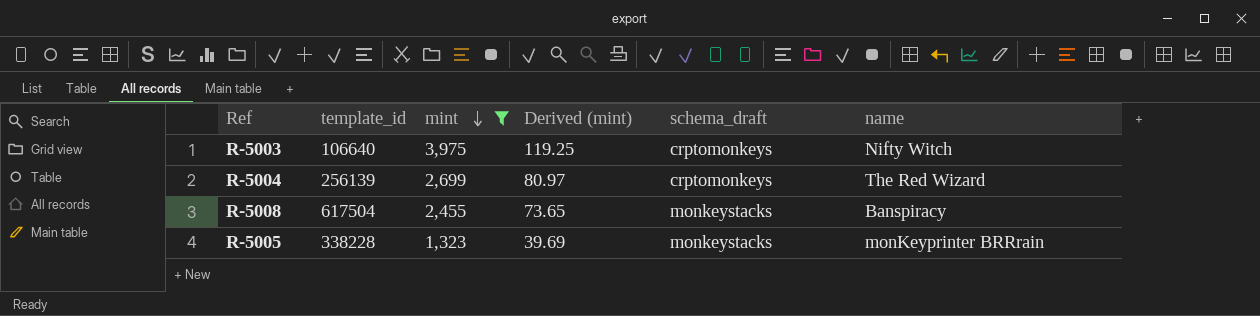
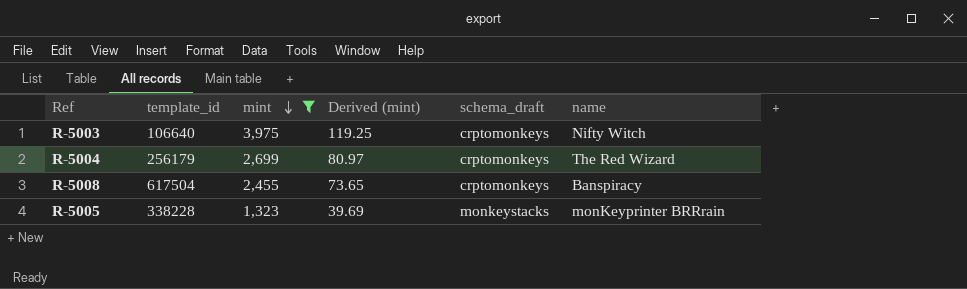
R-5004 | template_id: 256139 -> 256179
R-5008 | schema_draft: monkeystacks -> crptomonkeys

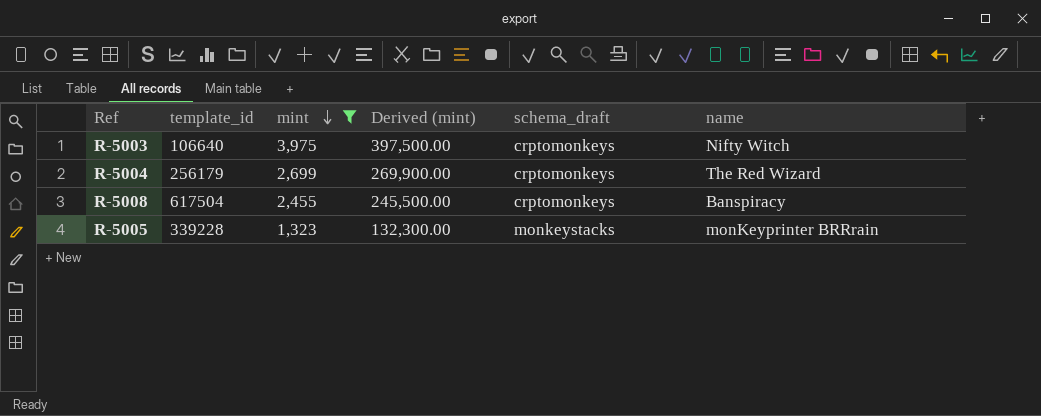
column Derived (mint) | formula: [mint] * 0.03 -> [mint] * 100
R-5005 | template_id: 338228 -> 339228

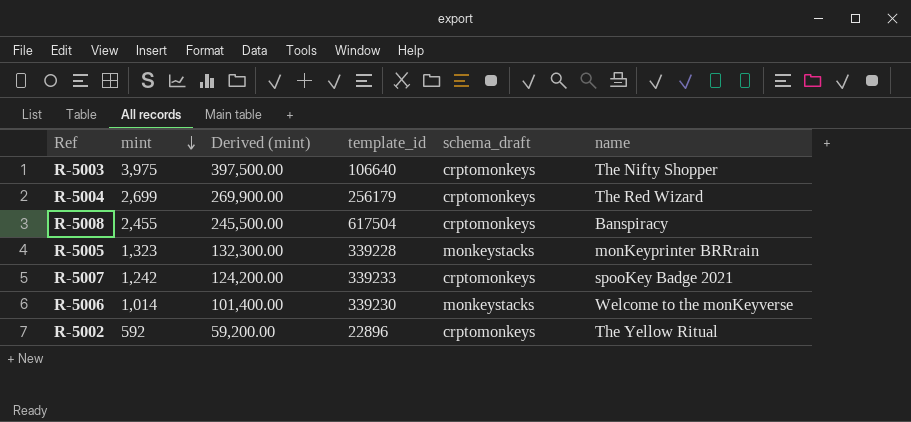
filter: mint >= 1,323 -> none
column template_id | position: 2 -> 4
R-5003 | name: Nifty Witch -> The Nifty Shopper

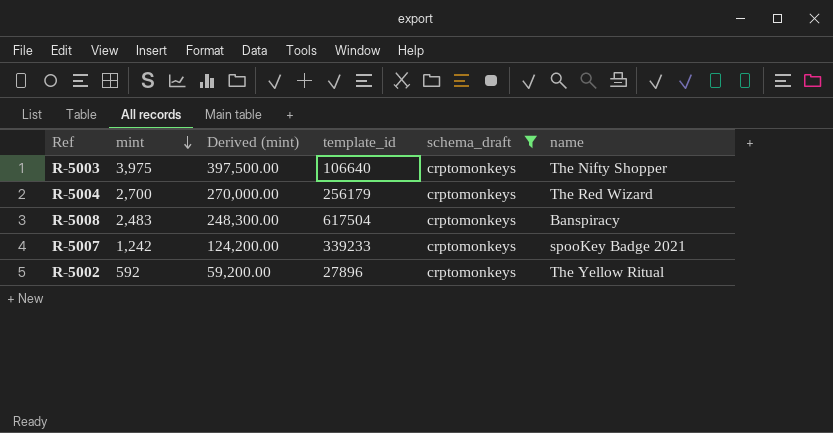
filter: none -> schema_draft = crptomonkeys
R-5004 | mint: 2,699 -> 2,700
R-5004 | Derived (mint): 269,900.00 -> 270,000.00
R-5008 | mint: 2,455 -> 2,483
R-5008 | Derived (mint): 245,500.00 -> 248,300.00
R-5002 | template_id: 22896 -> 27896

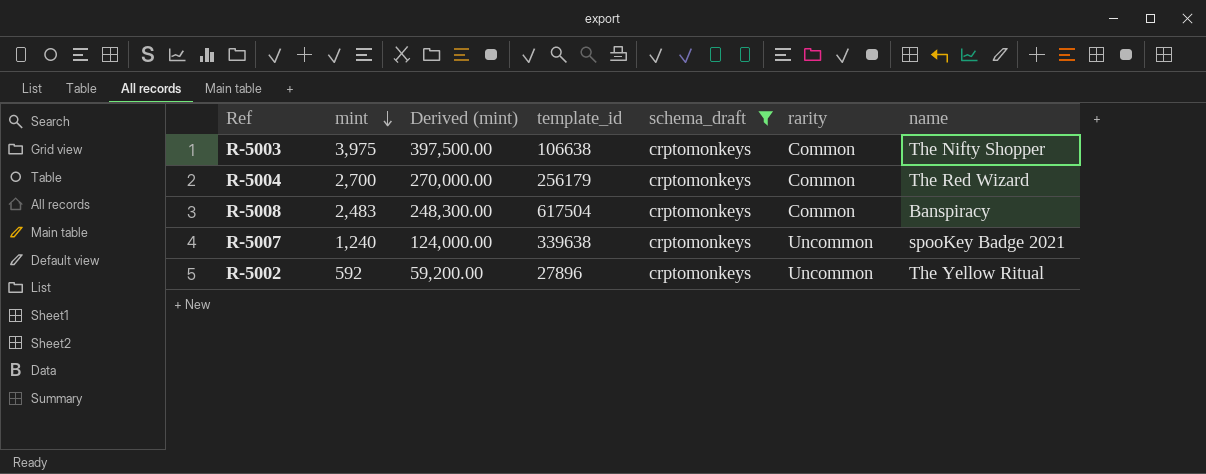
column rarity | position: none -> 6
R-5003 | template_id: 106640 -> 106638
R-5007 | mint: 1,242 -> 1,240
R-5007 | Derived (mint): 124,200.00 -> 124,000.00
R-5007 | template_id: 339233 -> 339638

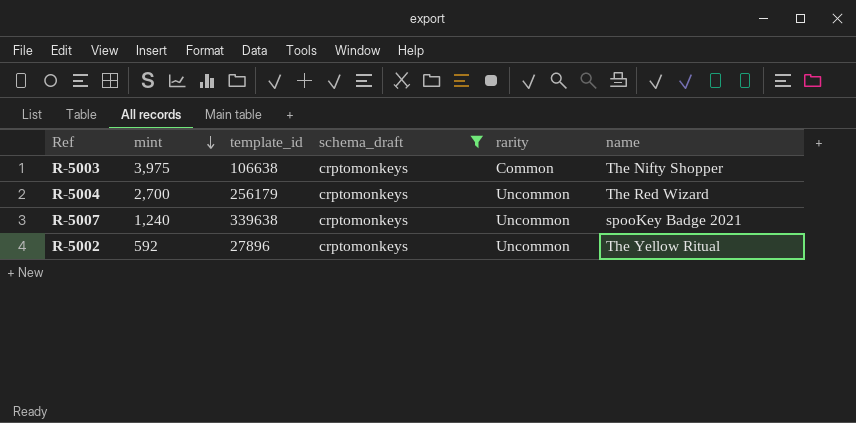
column Derived (mint) | formula: [mint] * 100 -> none
row R-5008: 2,483 | 248,300.00 | 617504 | crptomonkeys | Common | Banspiracy -> none
R-5004 | rarity: Common -> Uncommon

